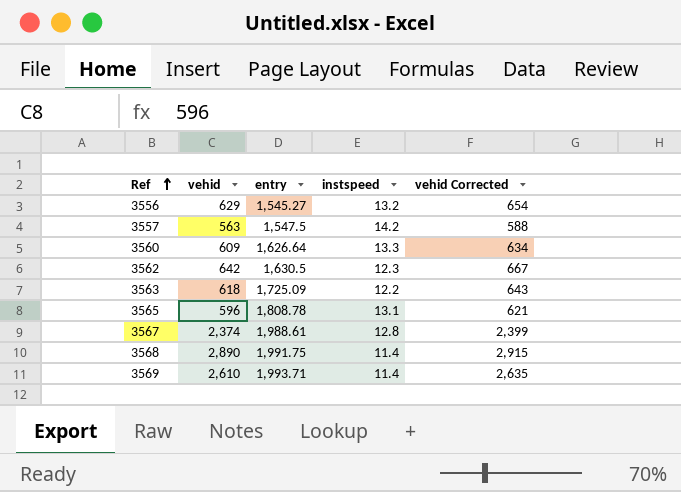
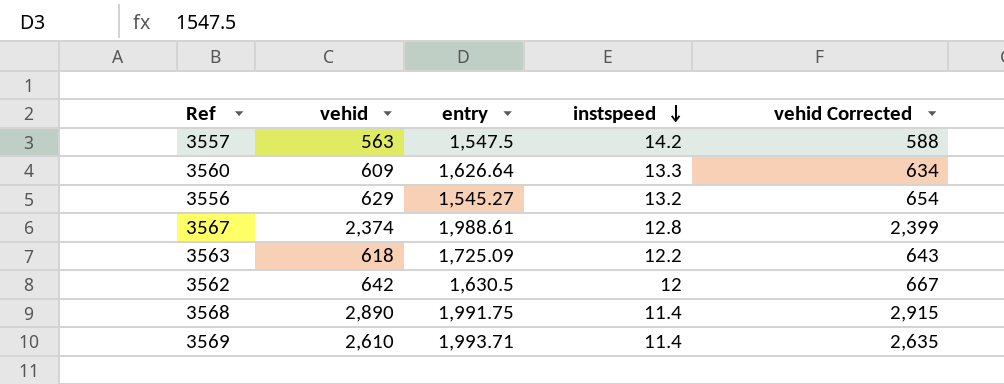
row order: Ref ascending -> instspeed descending
row 3565: 596 | 1,808.78 | 13.1 | 621 -> none
3562 | instspeed: 12.3 -> 12

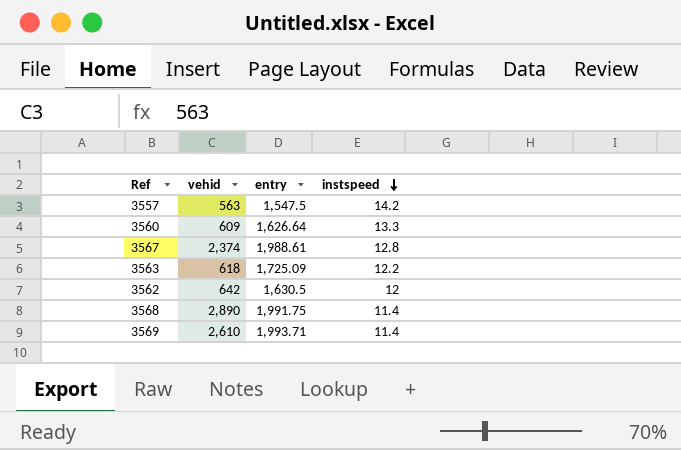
column vehid Corrected | formula: [vehid] + 25 -> none
row 3556: 629 | 1,545.27 | 13.2 | 654 -> none

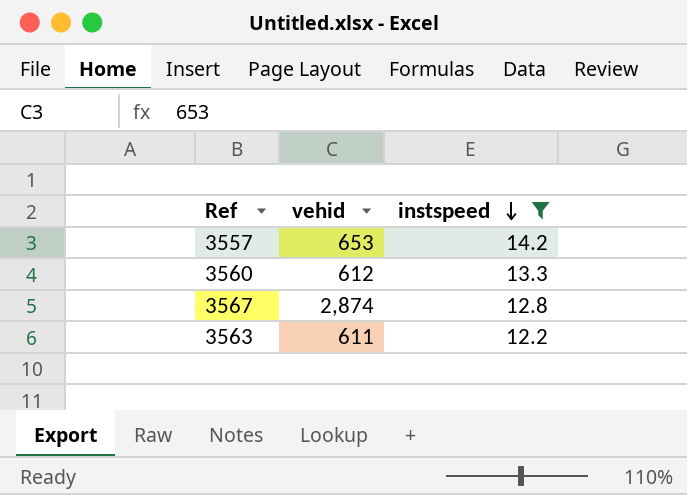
filter: none -> instspeed >= 12.2
column entry | position: 3 -> none
3557 | vehid: 563 -> 653
3560 | vehid: 609 -> 612
3567 | vehid: 2,374 -> 2,874
3563 | vehid: 618 -> 611

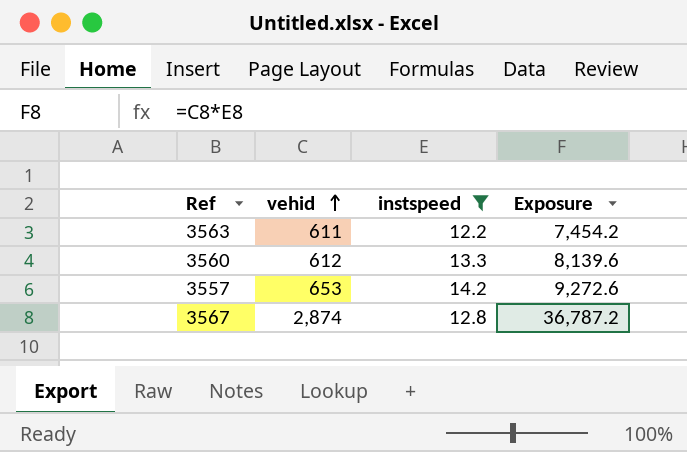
row order: instspeed descending -> vehid ascending
column Exposure | formula: none -> [vehid] * [instspeed]

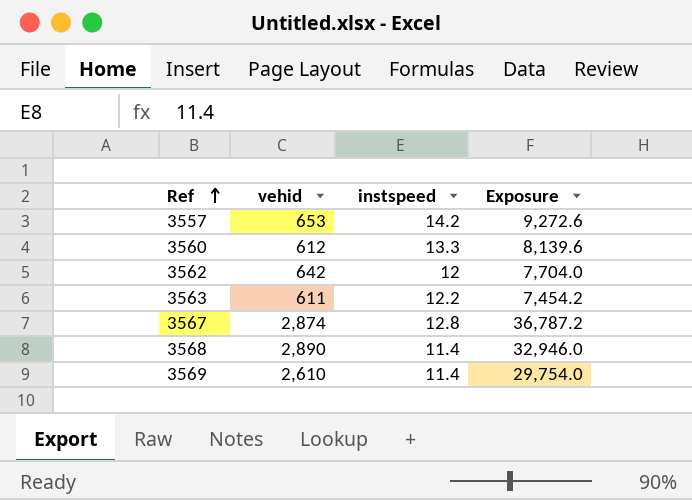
filter: instspeed >= 12.2 -> none
row order: vehid ascending -> Ref ascending

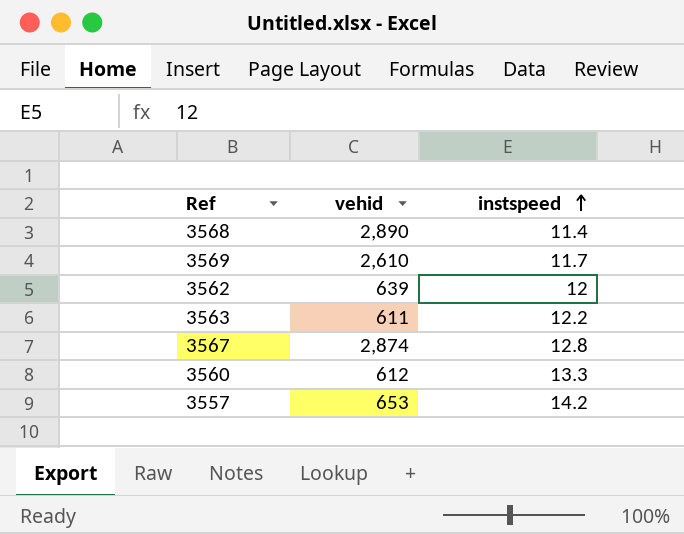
row order: Ref ascending -> instspeed ascending
column Exposure | formula: [vehid] * [instspeed] -> none
3569 | instspeed: 11.4 -> 11.7
3562 | vehid: 642 -> 639

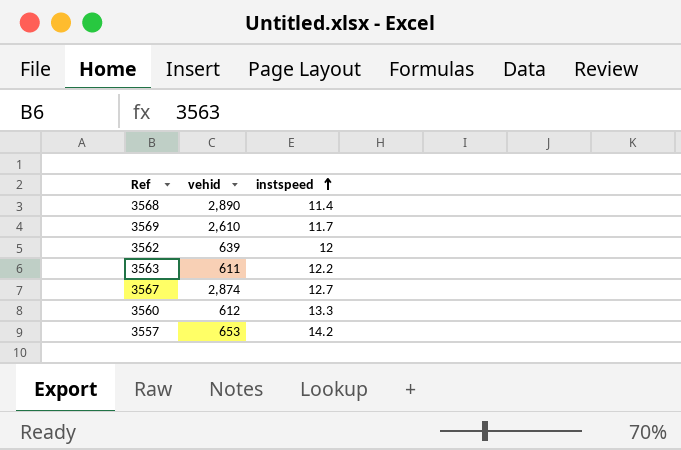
3567 | instspeed: 12.8 -> 12.7

